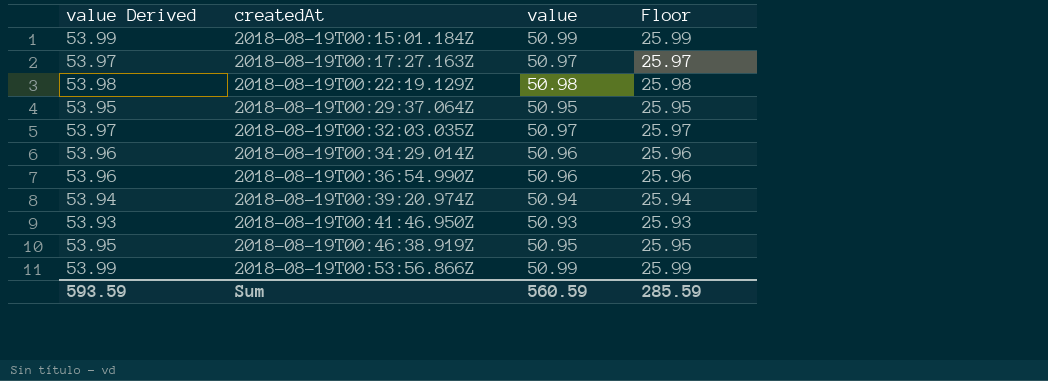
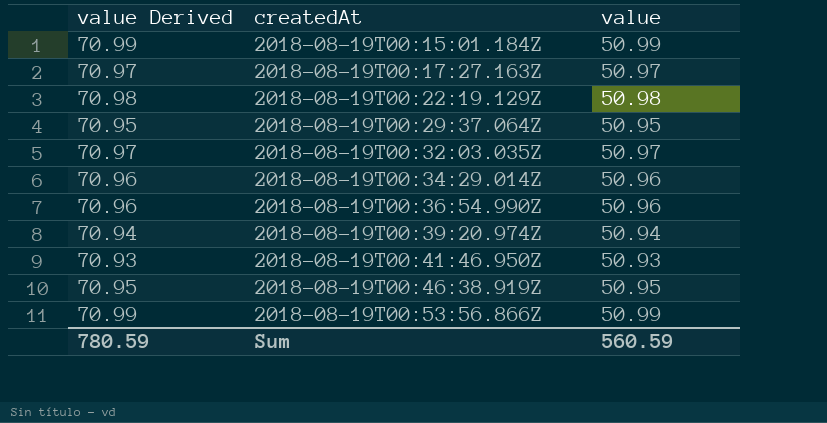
column Floor | formula: [value] - 25 -> none
column value Derived | formula: [value] + 3 -> [value] + 20
Sum | value Derived: 593.59 -> 780.59

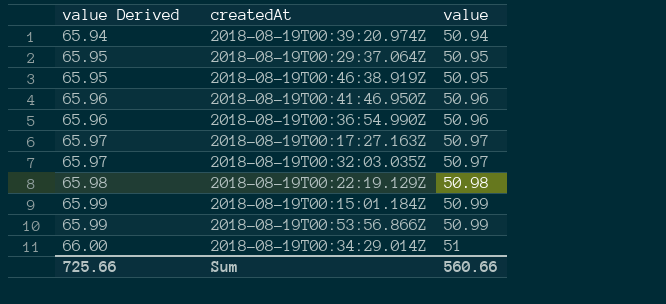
row order: createdAt ascending -> value Derived ascending
column value Derived | formula: [value] + 20 -> [value] + 15
2018-08-19T00:41:46.950Z | value: 50.93 -> 50.96
2018-08-19T00:34:29.014Z | value: 50.96 -> 51
Sum | value Derived: 780.59 -> 725.66
Sum | value: 560.59 -> 560.66

